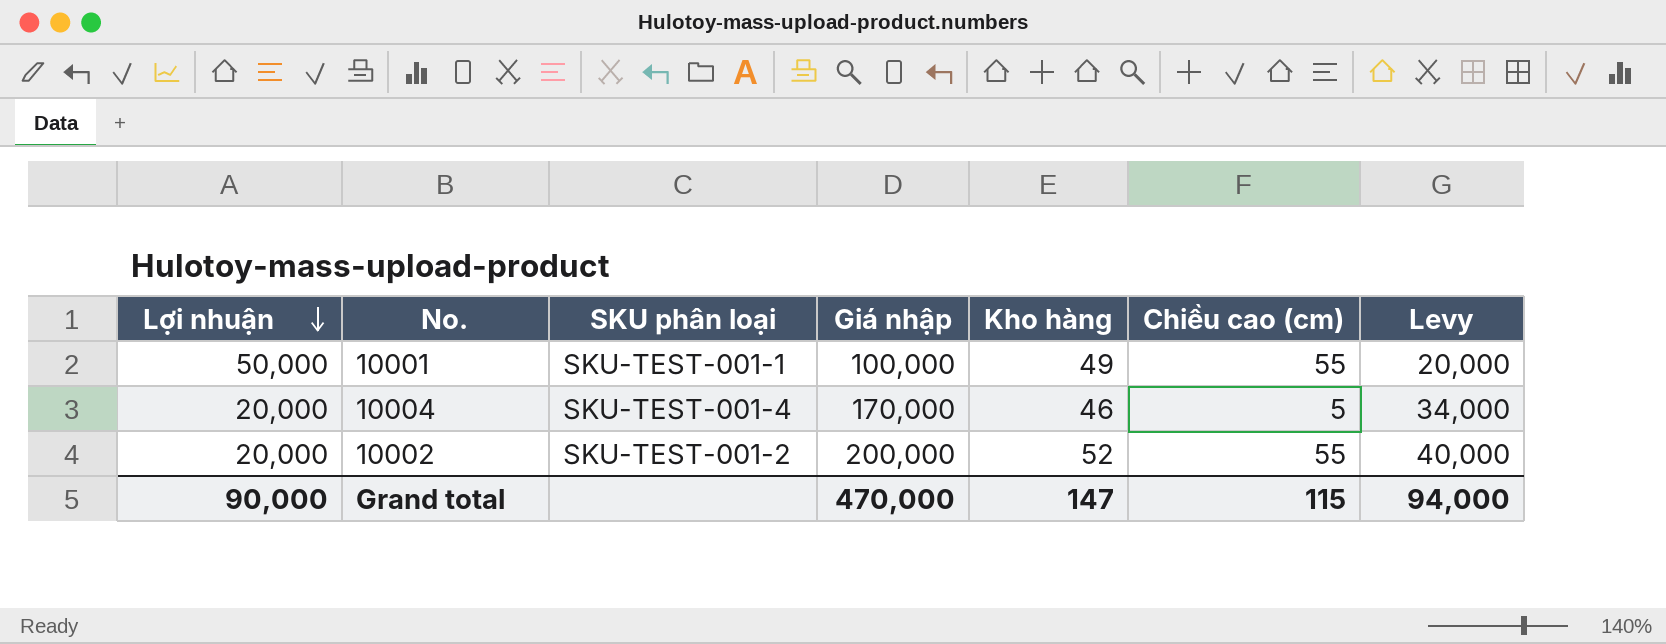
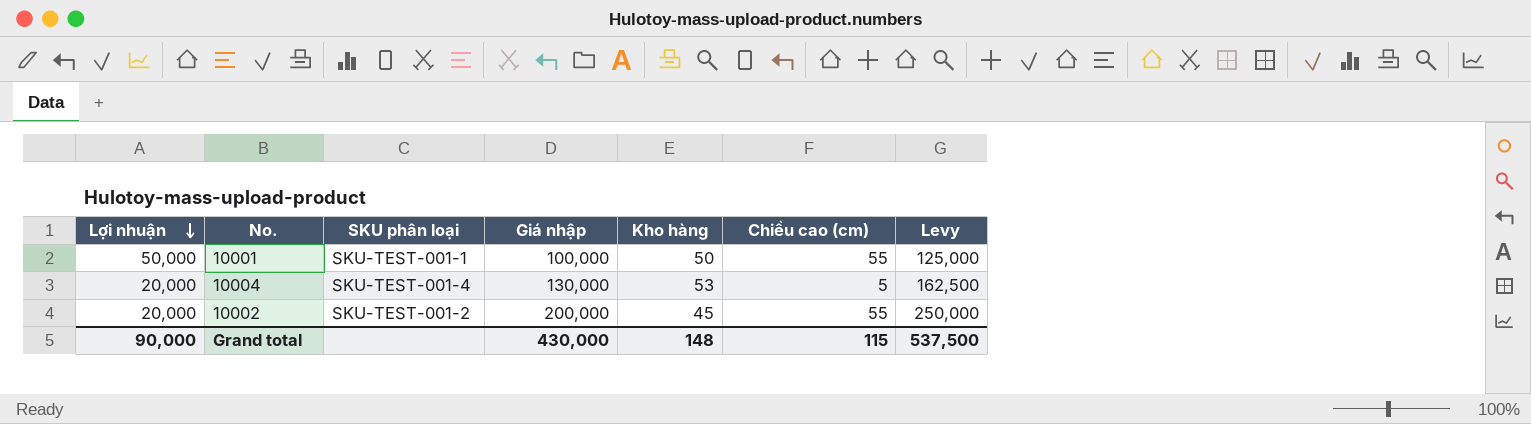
column Levy | formula: [Giá nhập] * 0.2 -> [Giá nhập] * 1.25
10001 | Kho hàng: 49 -> 50
10004 | Giá nhập: 170,000 -> 130,000
10004 | Kho hàng: 46 -> 53
10002 | Kho hàng: 52 -> 45
Grand total | Giá nhập: 470,000 -> 430,000
Grand total | Kho hàng: 147 -> 148
Grand total | Levy: 94,000 -> 537,500

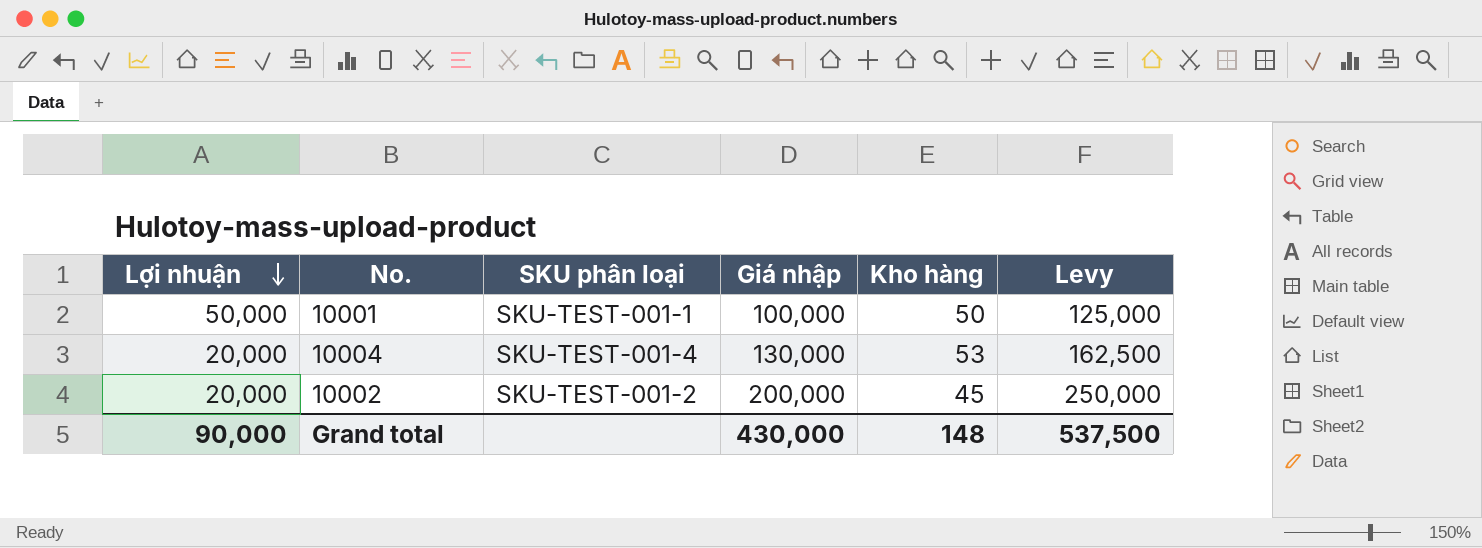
column Chiều cao (cm) | position: 6 -> none

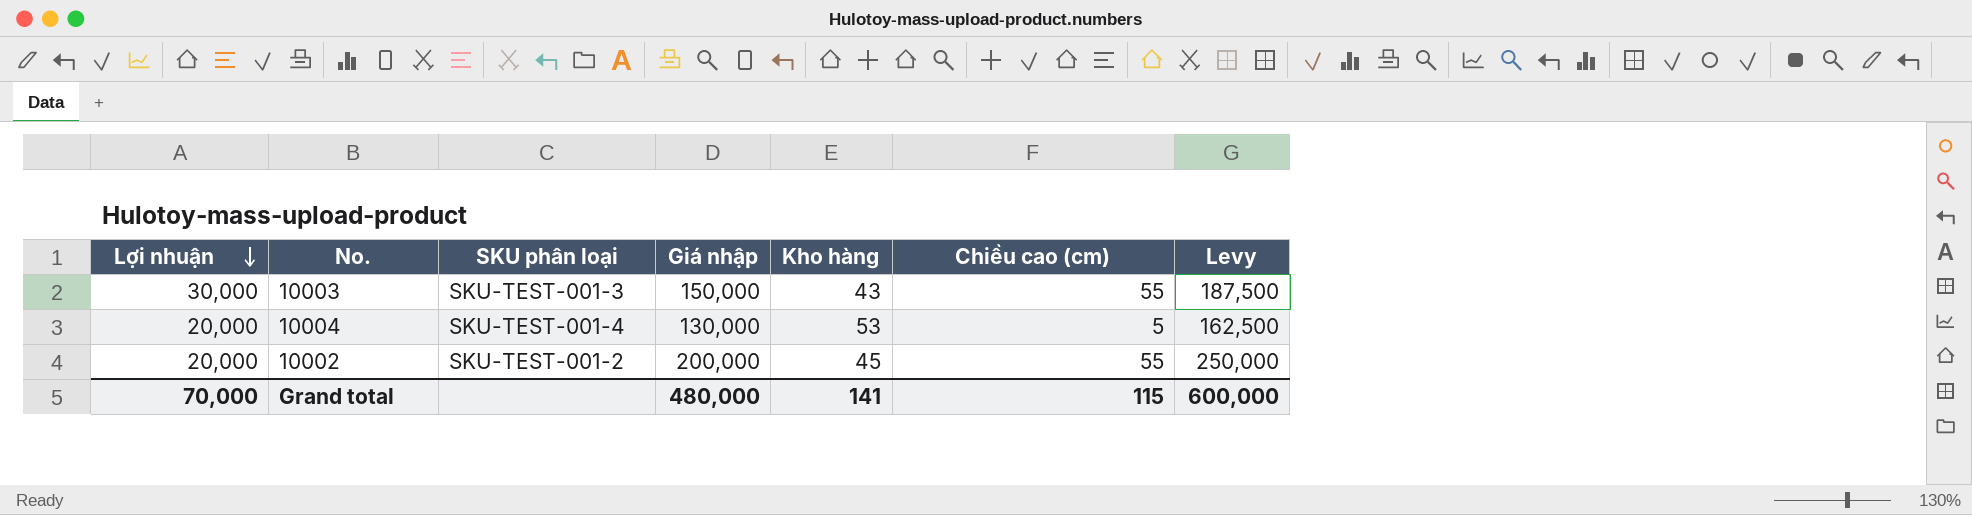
column Chiều cao (cm) | position: none -> 6
row 10001: 50,000 | SKU-TEST-001-1 | 100,000 | 50 | 125,000 -> none
row 10003: none -> 30,000 | SKU-TEST-001-3 | 150,000 | 43 | 55 | 187,500
Grand total | Lợi nhuận: 90,000 -> 70,000
Grand total | Giá nhập: 430,000 -> 480,000
Grand total | Kho hàng: 148 -> 141
Grand total | Levy: 537,500 -> 600,000

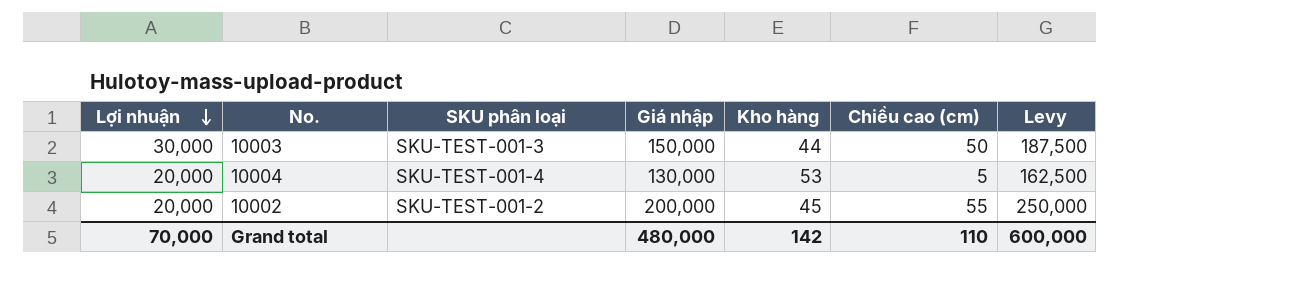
10003 | Kho hàng: 43 -> 44
10003 | Chiều cao (cm): 55 -> 50
Grand total | Kho hàng: 141 -> 142
Grand total | Chiều cao (cm): 115 -> 110

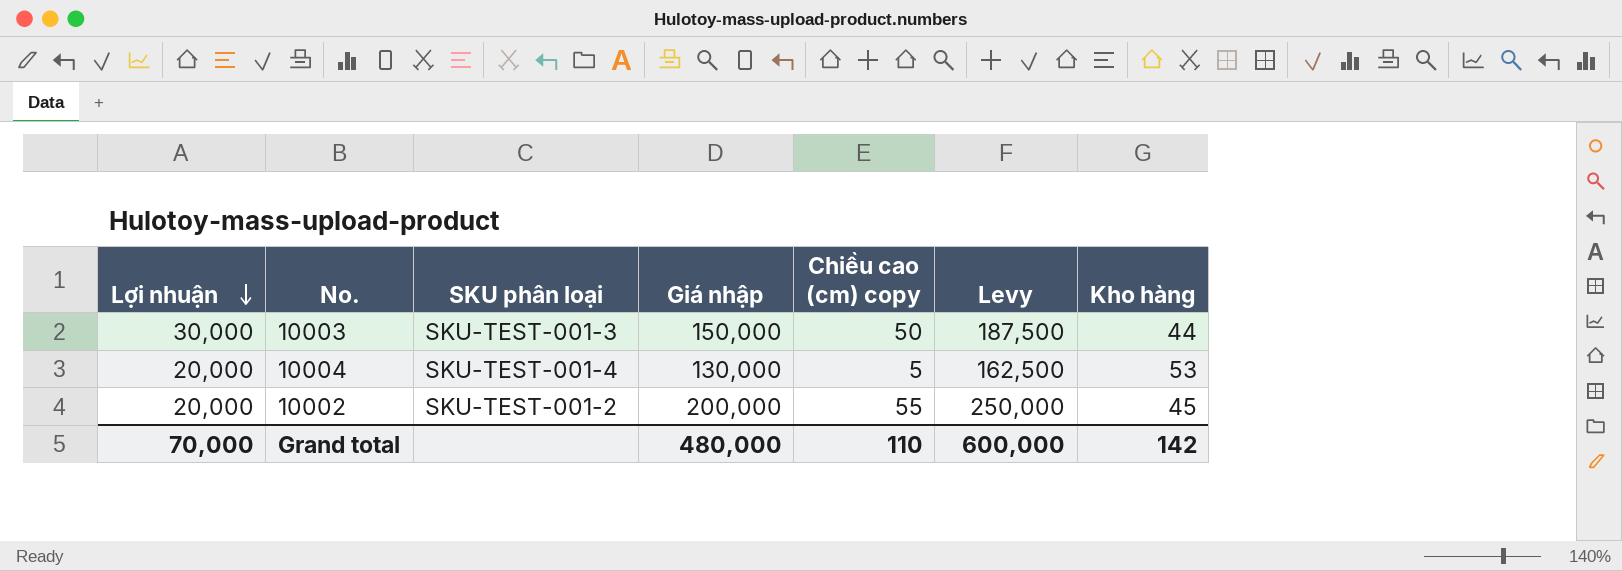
column name: Chiều cao (cm) -> Chiều cao (cm) copy
column Kho hàng | position: 5 -> 7

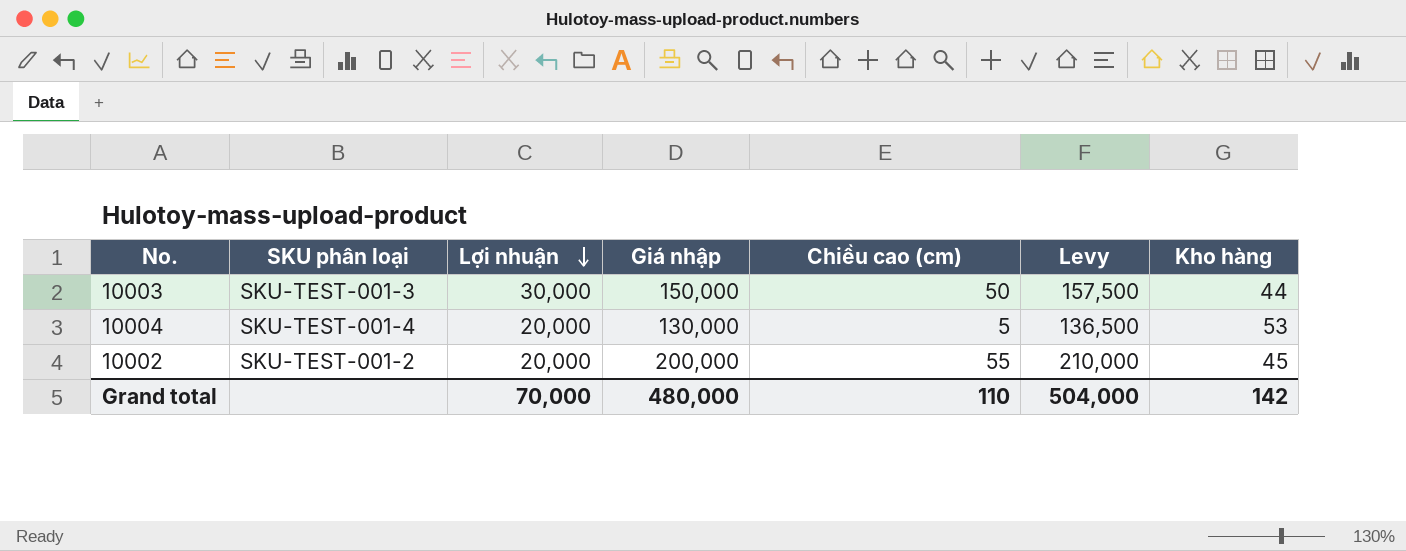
column Lợi nhuận | position: 1 -> 3
column name: Chiều cao (cm) copy -> Chiều cao (cm)
column Levy | formula: [Giá nhập] * 1.25 -> [Giá nhập] * 1.05
Grand total | Levy: 600,000 -> 504,000

